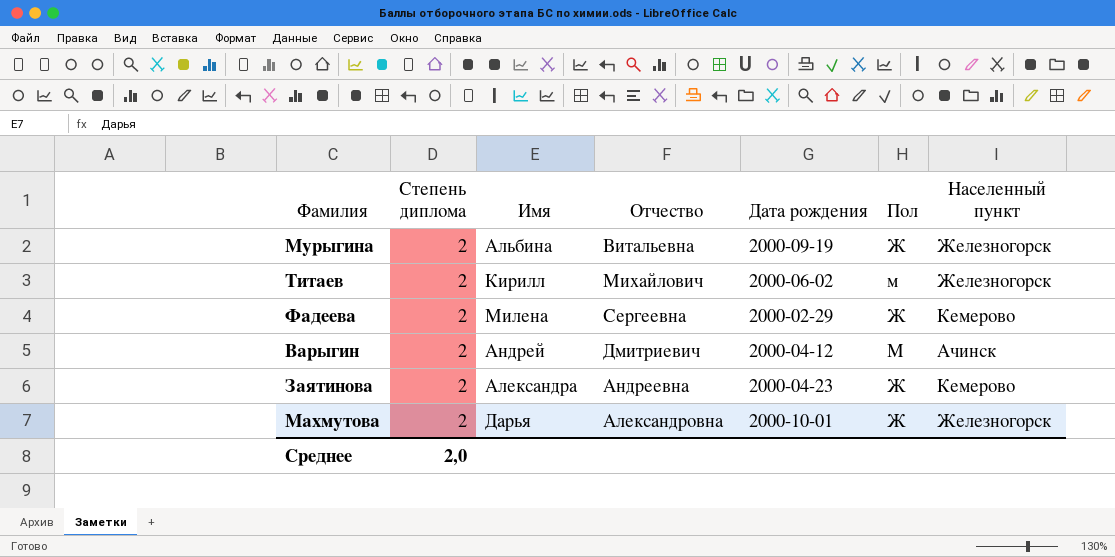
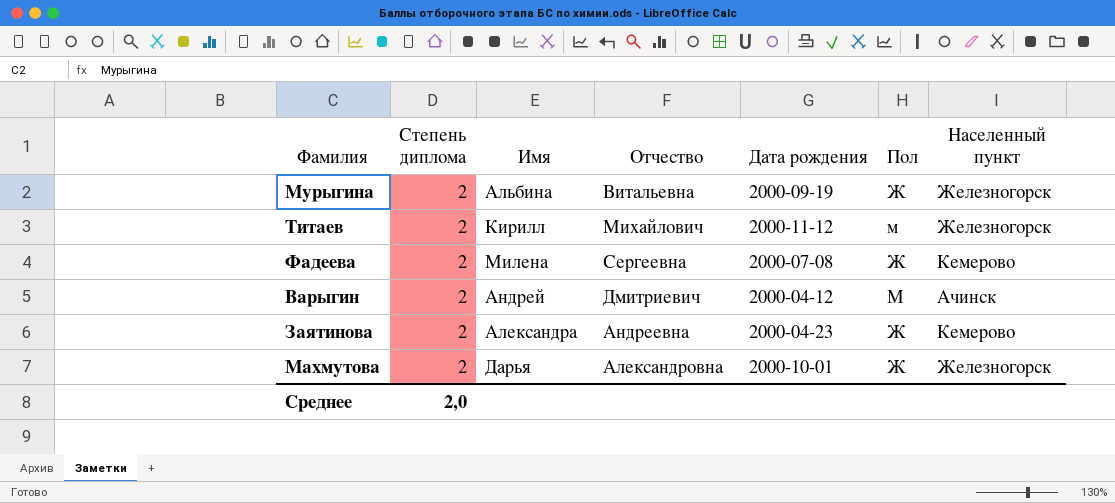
Титаев | Дата рождения: 2000-06-02 -> 2000-11-12
Фадеева | Дата рождения: 2000-02-29 -> 2000-07-08

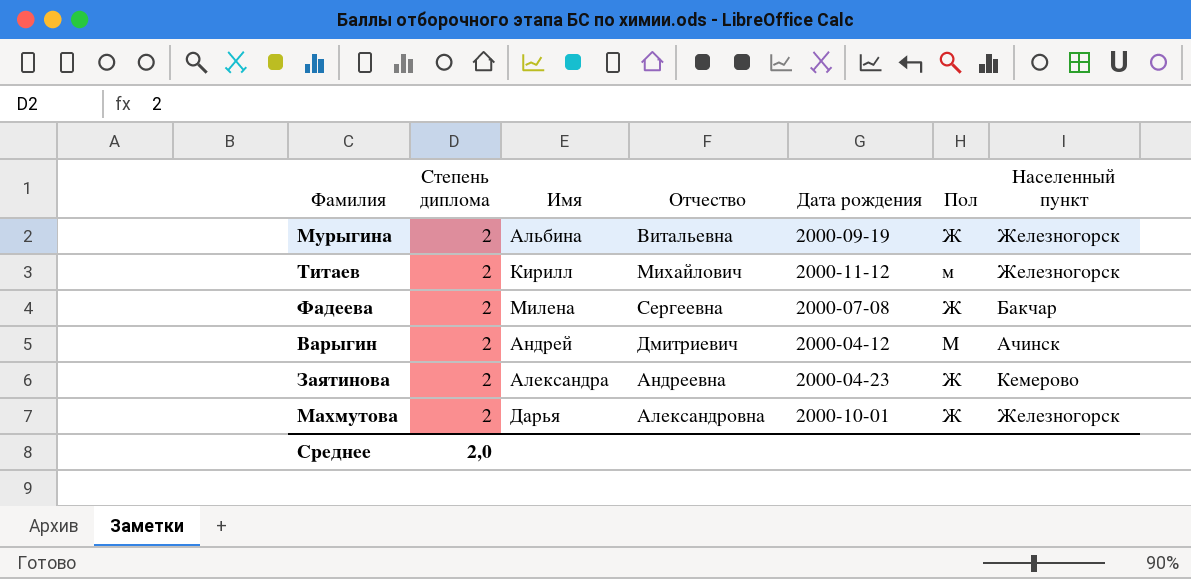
Фадеева | Населенный пункт: Кемерово -> Бакчар

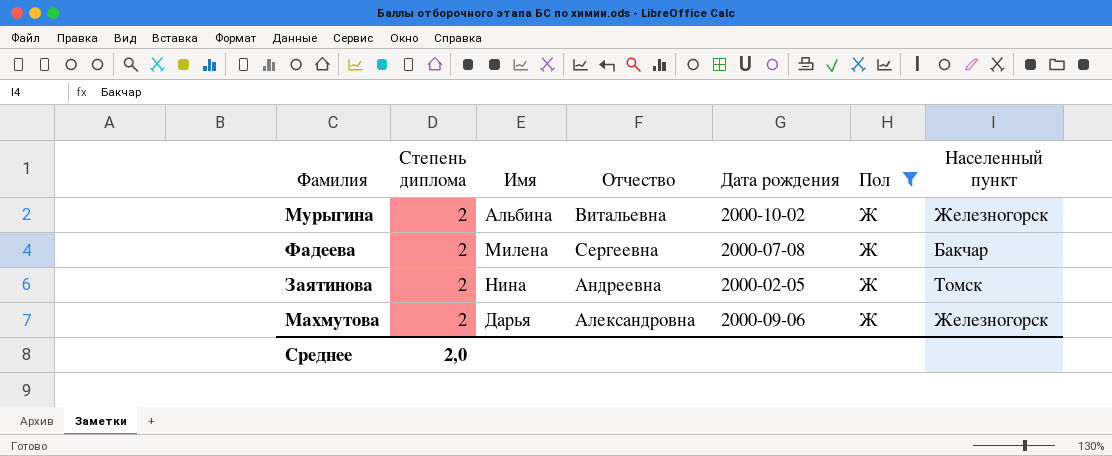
filter: none -> Пол = Ж
Мурыгина | Дата рождения: 2000-09-19 -> 2000-10-02
Заятинова | Имя: Александра -> Нина
Заятинова | Дата рождения: 2000-04-23 -> 2000-02-05
Заятинова | Населенный пункт: Кемерово -> Томск
Махмутова | Дата рождения: 2000-10-01 -> 2000-09-06

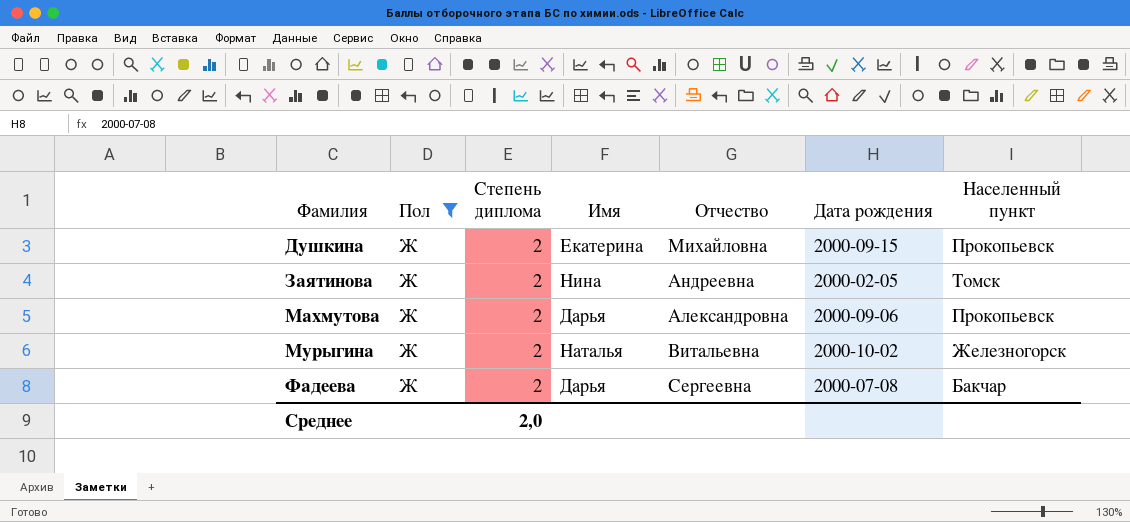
row order: none -> Фамилия ascending
column Пол | position: 6 -> 2
row Душкина: none -> Ж | 2 | Екатерина | Михайловна | 2000-09-15 | Прокопьевск
Махмутова | Населенный пункт: Железногорск -> Прокопьевск
Мурыгина | Имя: Альбина -> Наталья
Фадеева | Имя: Милена -> Дарья

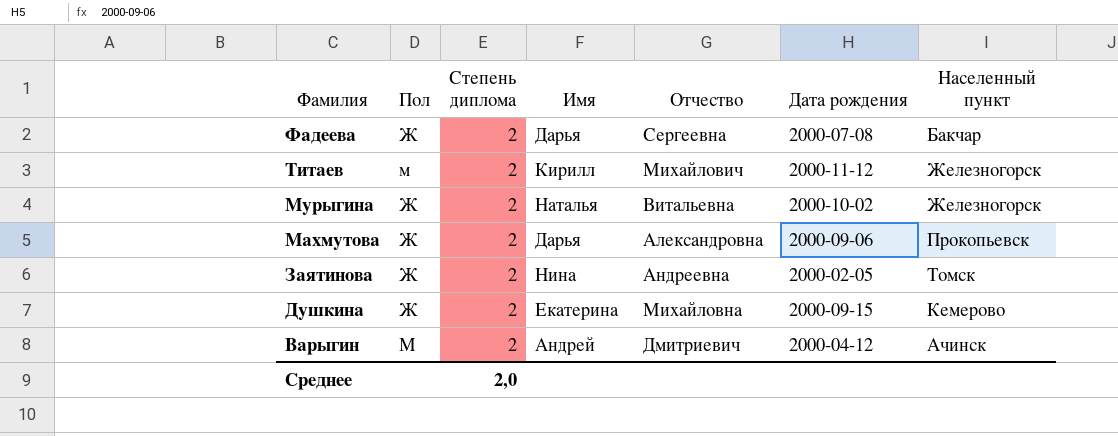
filter: Пол = Ж -> none
row order: Фамилия ascending -> Фамилия descending
Душкина | Населенный пункт: Прокопьевск -> Кемерово

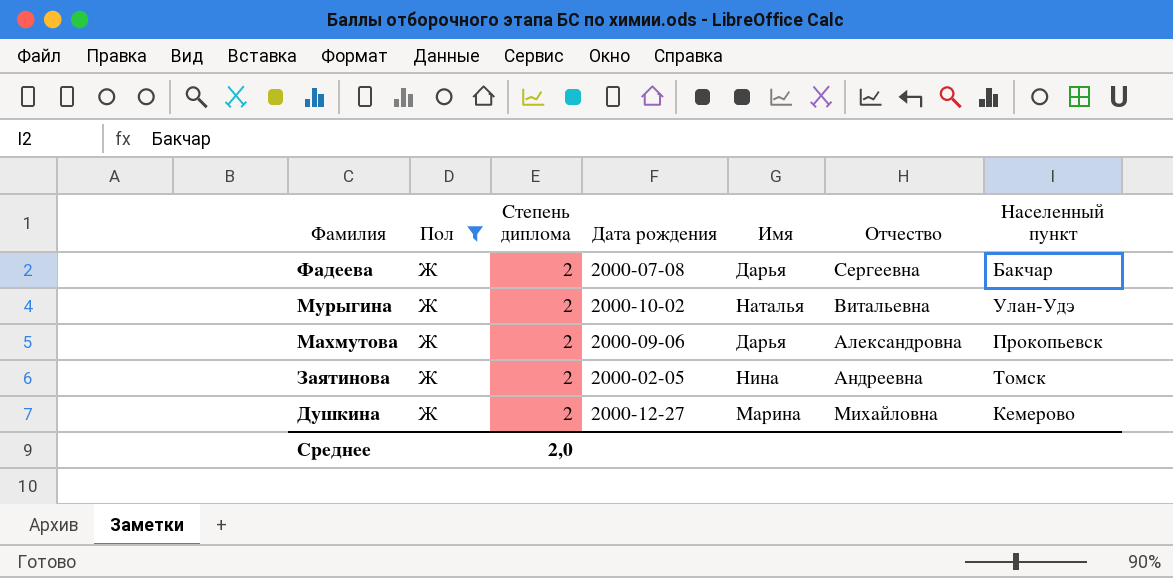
filter: none -> Пол = Ж
column Дата рождения | position: 6 -> 4
Мурыгина | Населенный пункт: Железногорск -> Улан-Удэ
Душкина | Дата рождения: 2000-09-15 -> 2000-12-27
Душкина | Имя: Екатерина -> Марина

